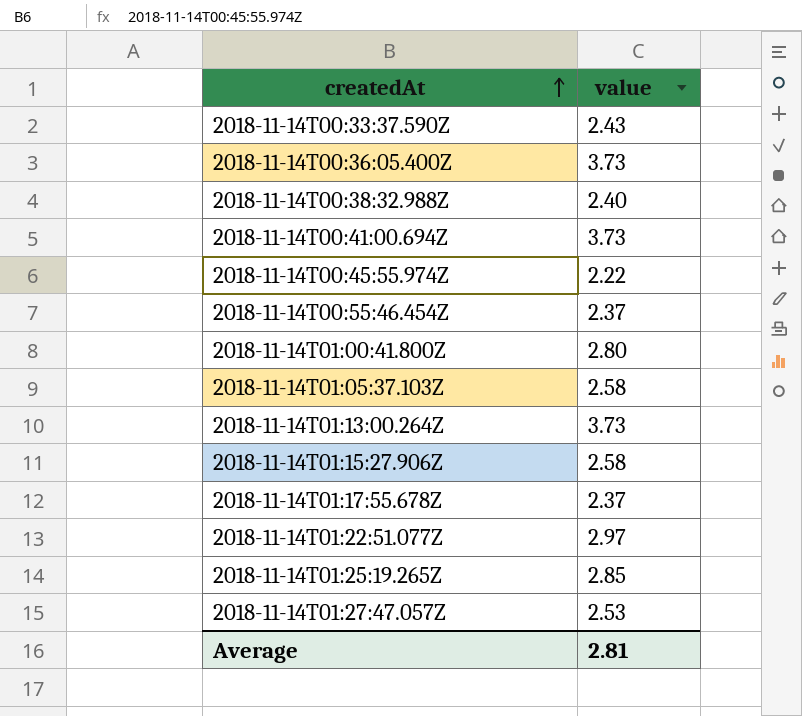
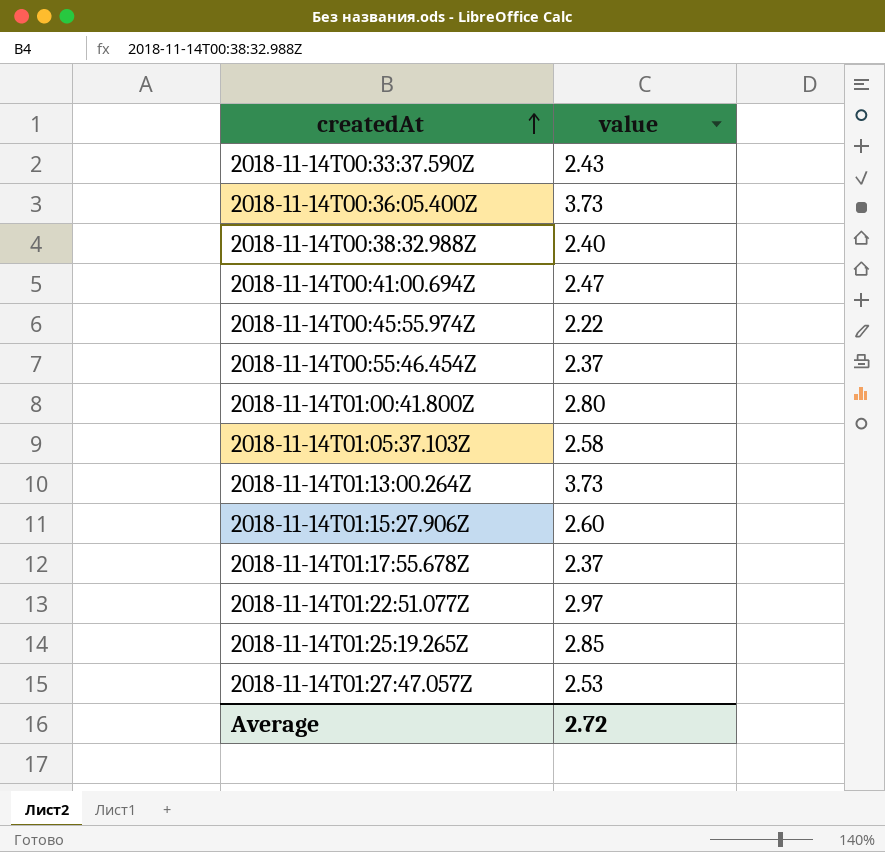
2018-11-14T00:41:00.694Z | value: 3.73 -> 2.47
2018-11-14T01:15:27.906Z | value: 2.58 -> 2.60
Average | value: 2.81 -> 2.72

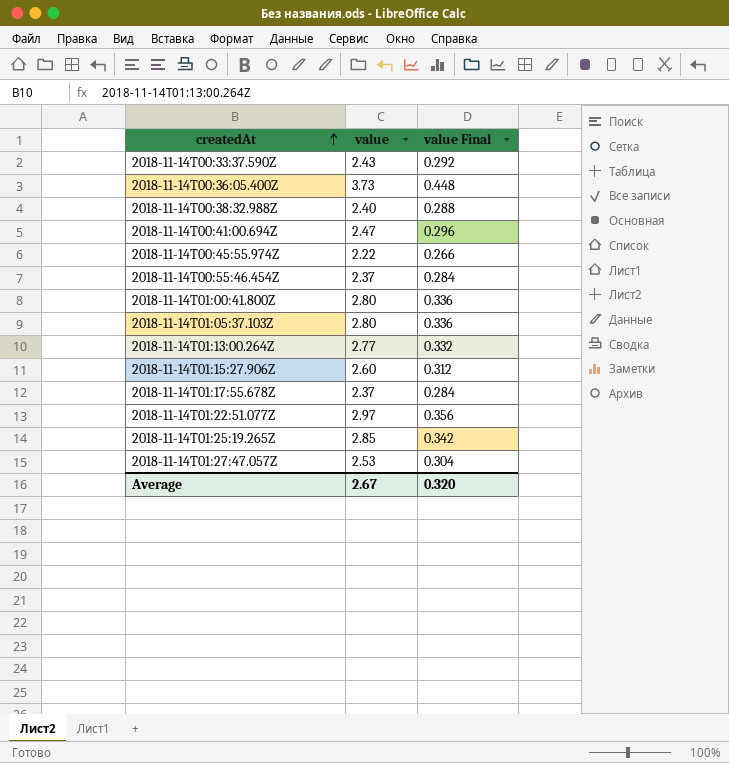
column value Final | formula: none -> [value] * 0.12
2018-11-14T01:05:37.103Z | value: 2.58 -> 2.80
2018-11-14T01:13:00.264Z | value: 3.73 -> 2.77
Average | value: 2.72 -> 2.67

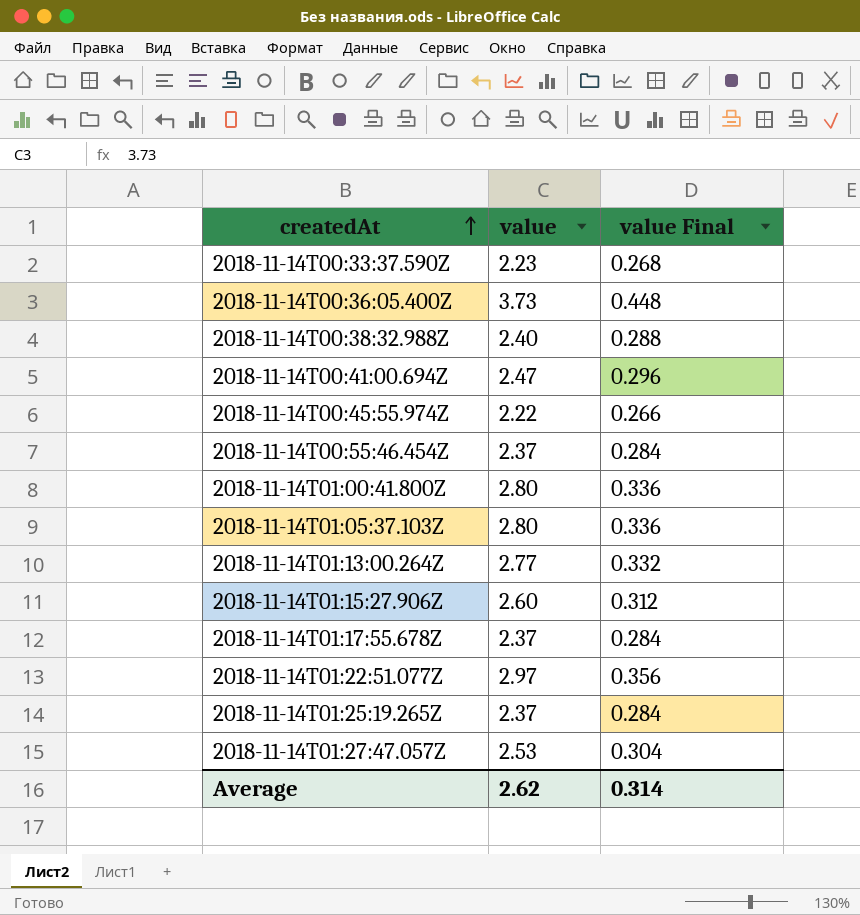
2018-11-14T00:33:37.590Z | value: 2.43 -> 2.23
2018-11-14T00:33:37.590Z | value Final: 0.292 -> 0.268
2018-11-14T01:25:19.265Z | value: 2.85 -> 2.37
2018-11-14T01:25:19.265Z | value Final: 0.342 -> 0.284
Average | value: 2.67 -> 2.62
Average | value Final: 0.320 -> 0.314

